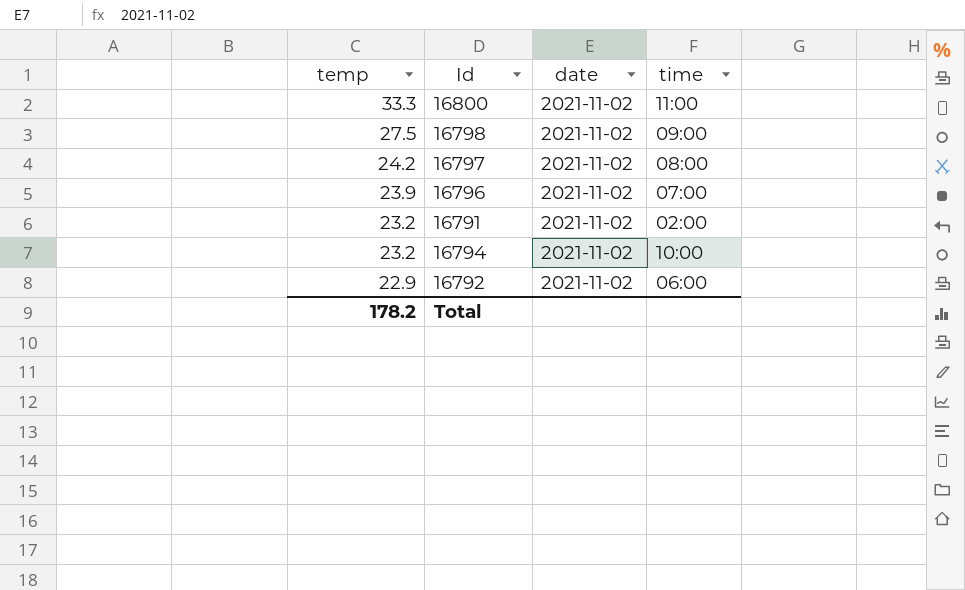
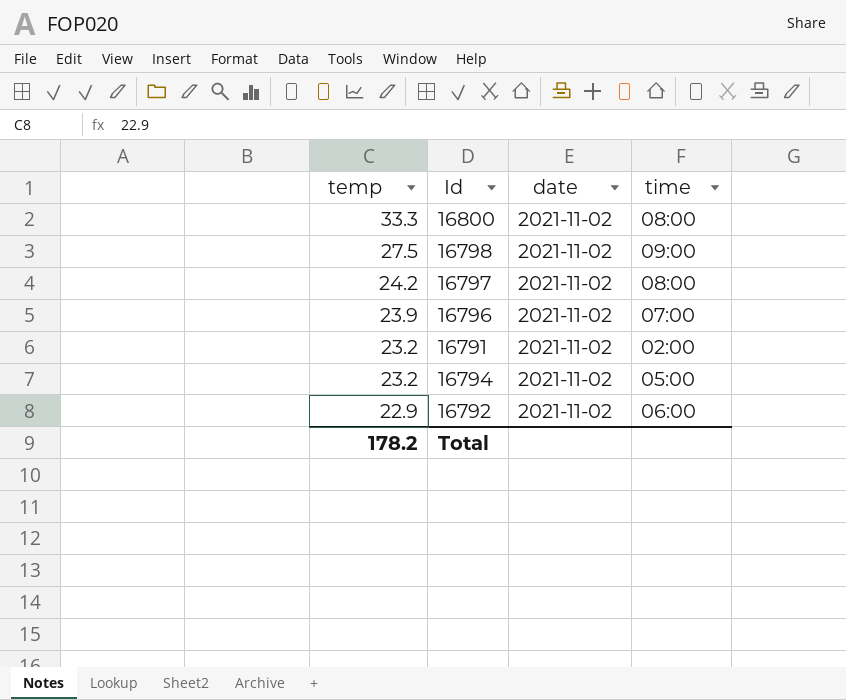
16800 | time: 11:00 -> 08:00
16794 | time: 10:00 -> 05:00

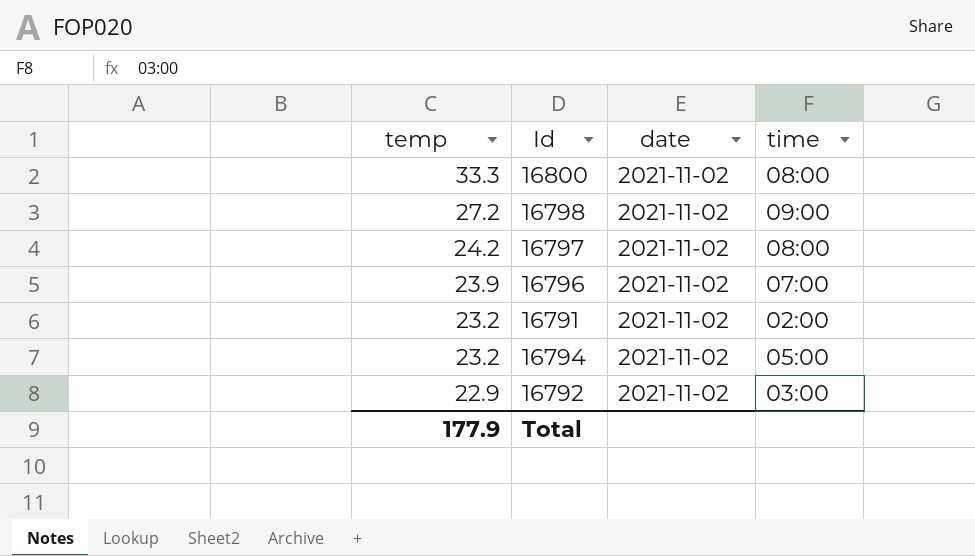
16798 | temp: 27.5 -> 27.2
16792 | time: 06:00 -> 03:00
Total | temp: 178.2 -> 177.9

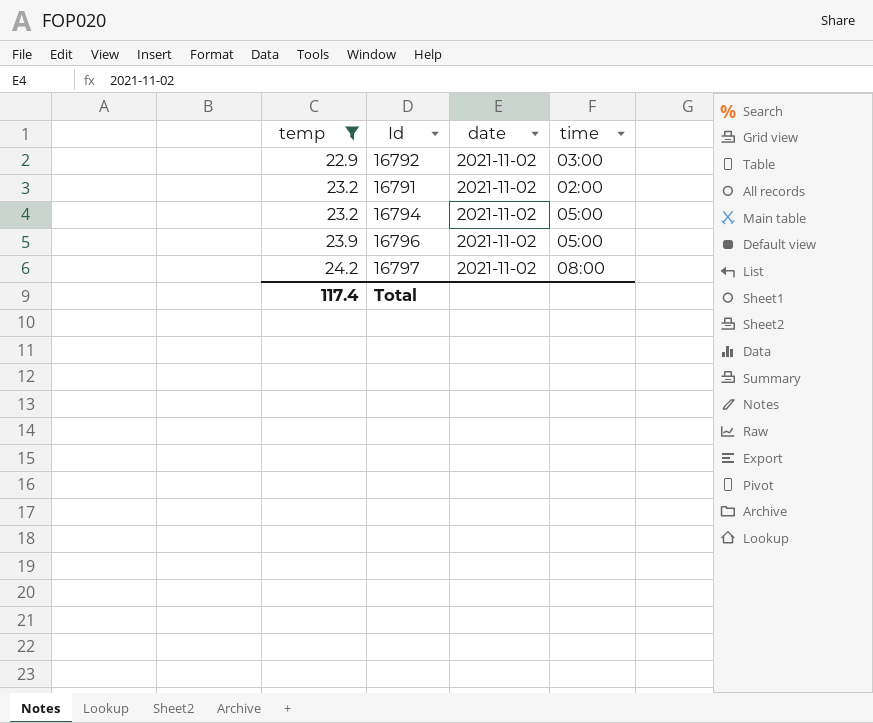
filter: none -> temp <= 24.2
row order: temp descending -> temp ascending
16796 | time: 07:00 -> 05:00
Total | temp: 177.9 -> 117.4

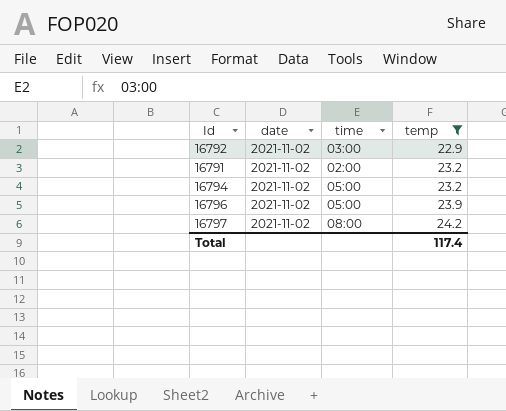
column temp | position: 1 -> 4

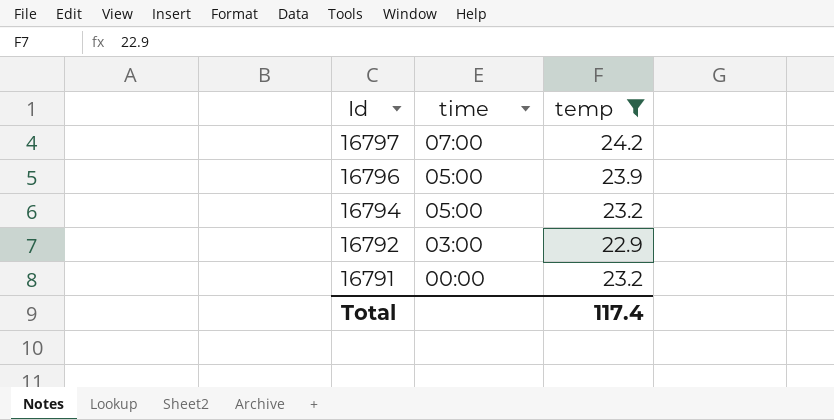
row order: temp ascending -> Id descending
column date | position: 2 -> none
16797 | time: 08:00 -> 07:00
16791 | time: 02:00 -> 00:00

